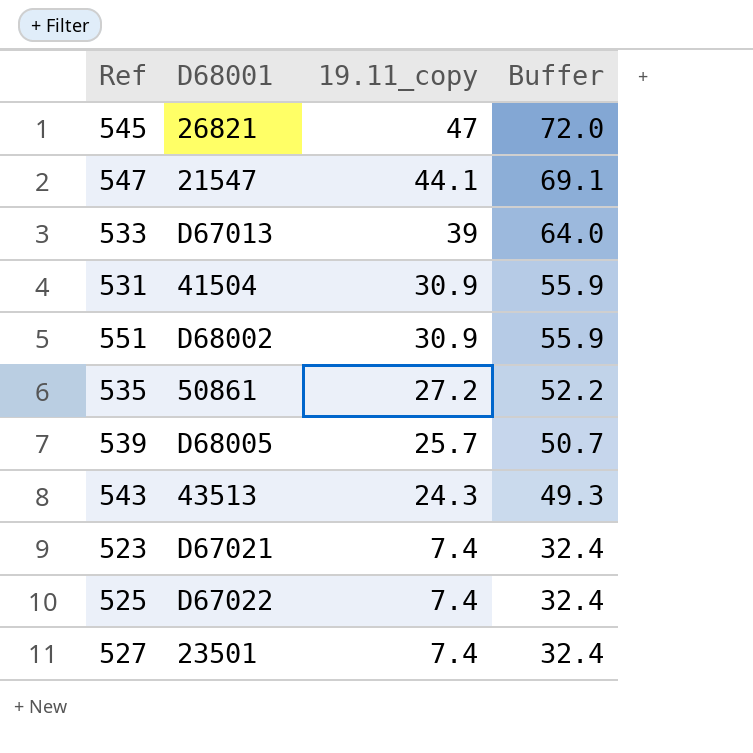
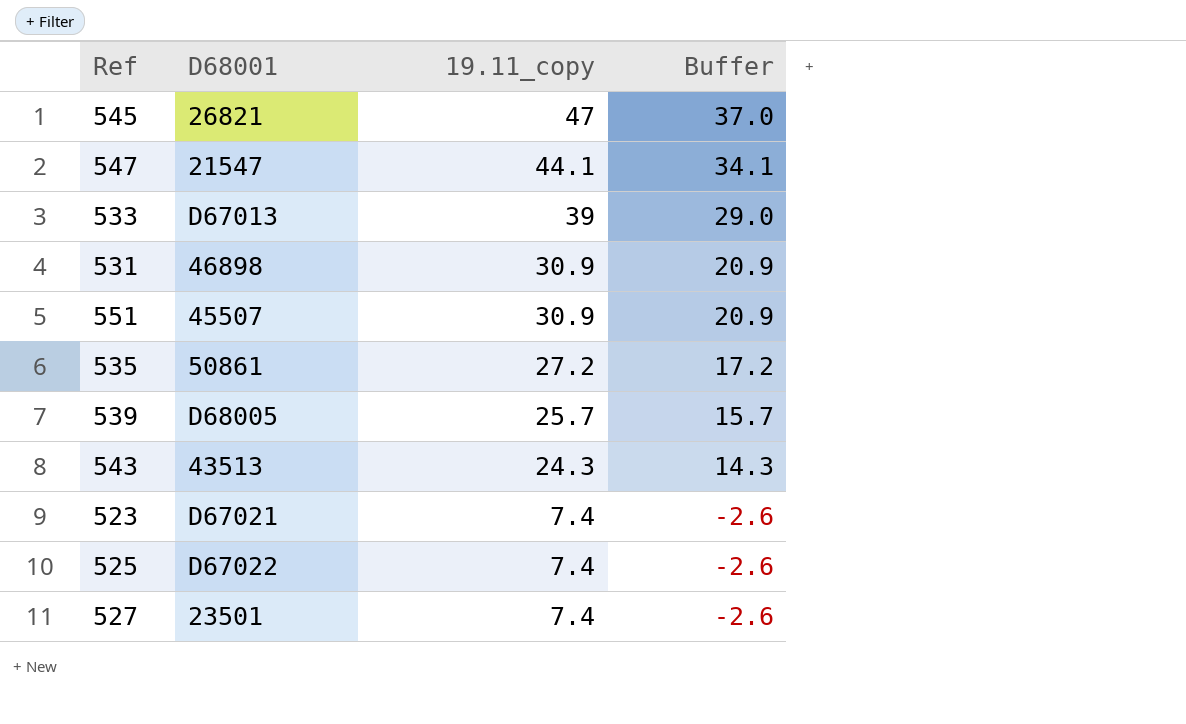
column Buffer | formula: [19.11_copy] + 25 -> [19.11_copy] - 10
531 | D68001: 41504 -> 46898
551 | D68001: D68002 -> 45507

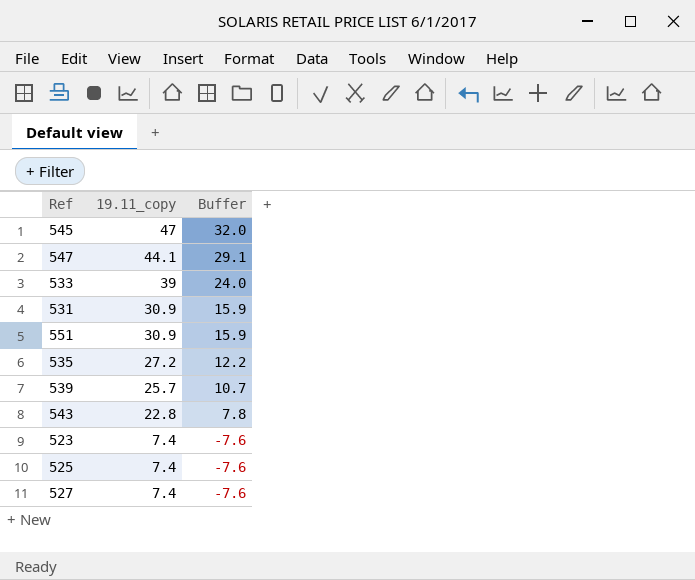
column D68001 | position: 2 -> none
column Buffer | formula: [19.11_copy] - 10 -> [19.11_copy] - 15
543 | 19.11_copy: 24.3 -> 22.8

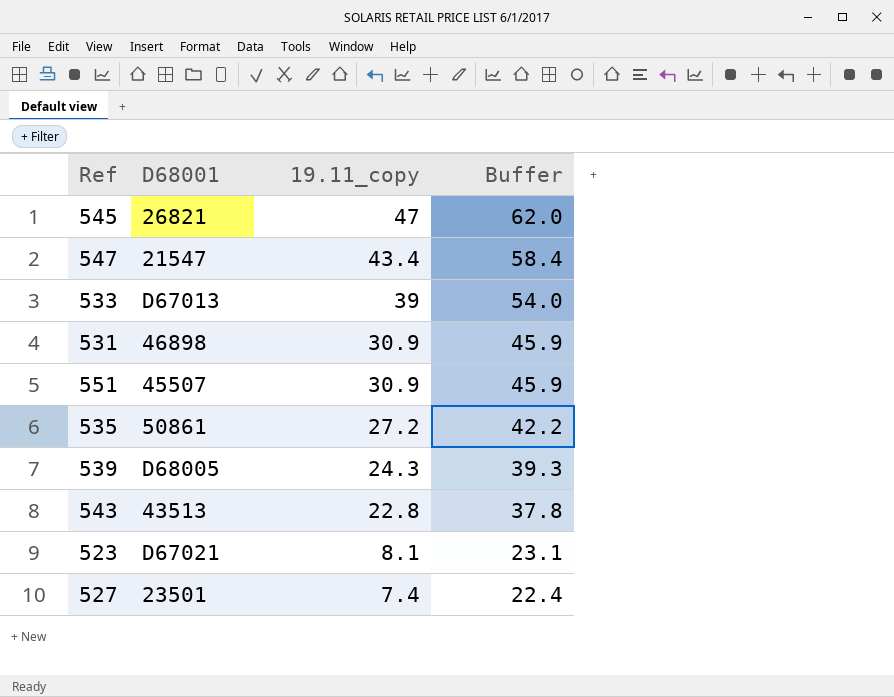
column D68001 | position: none -> 2
column Buffer | formula: [19.11_copy] - 15 -> [19.11_copy] + 15
row 525: 7.4 | -7.6 -> none
547 | 19.11_copy: 44.1 -> 43.4
539 | 19.11_copy: 25.7 -> 24.3
523 | 19.11_copy: 7.4 -> 8.1

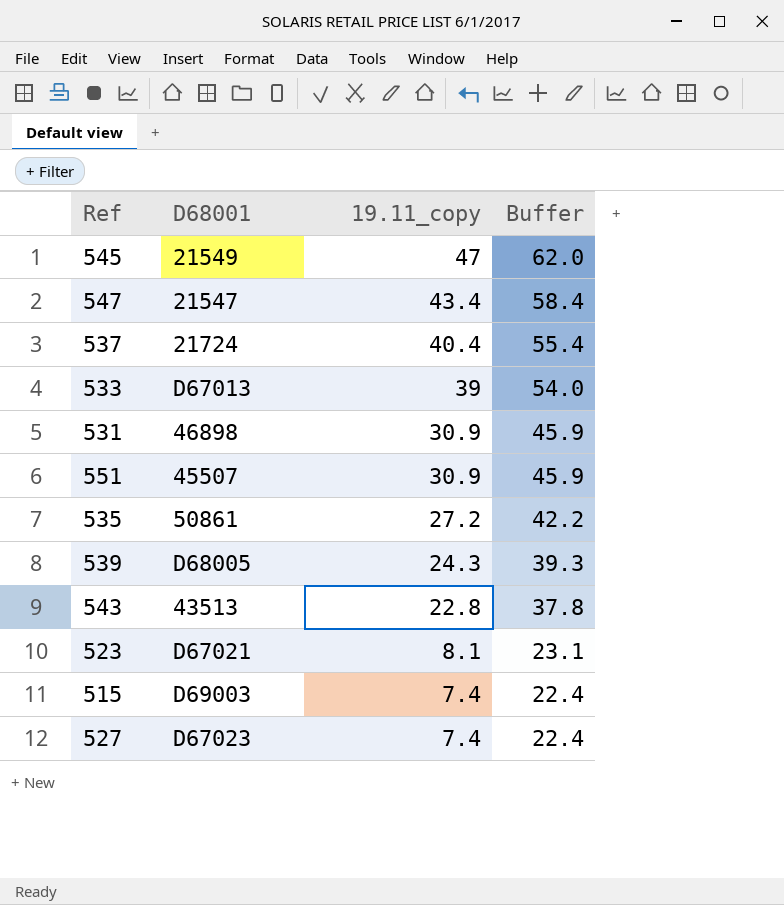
545 | D68001: 26821 -> 21549
row 537: none -> 21724 | 40.4 | 55.4
row 515: none -> D69003 | 7.4 | 22.4
527 | D68001: 23501 -> D67023

